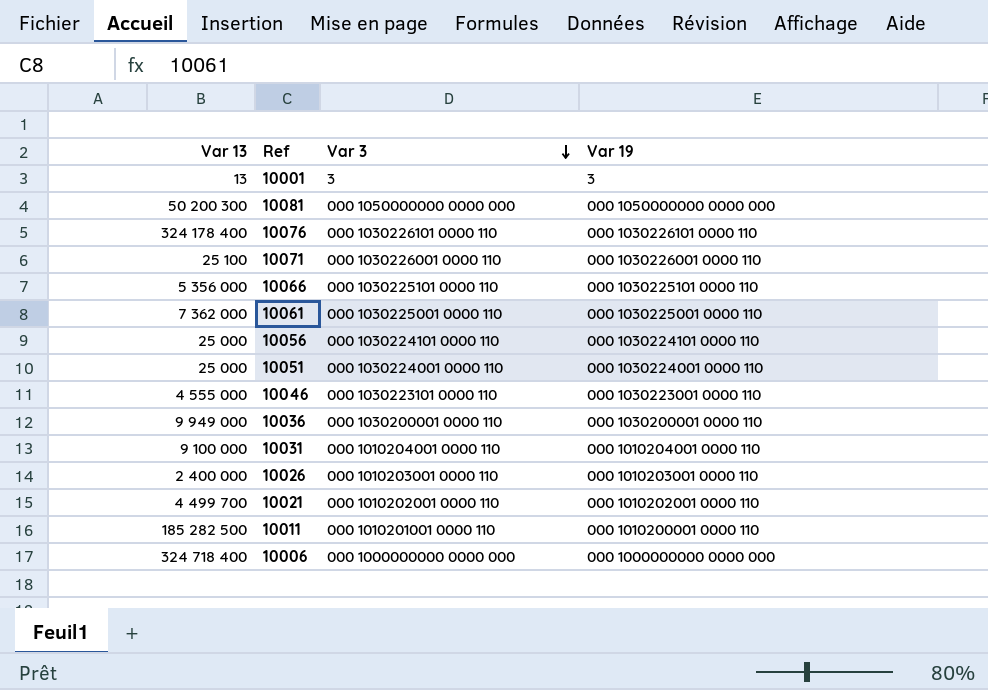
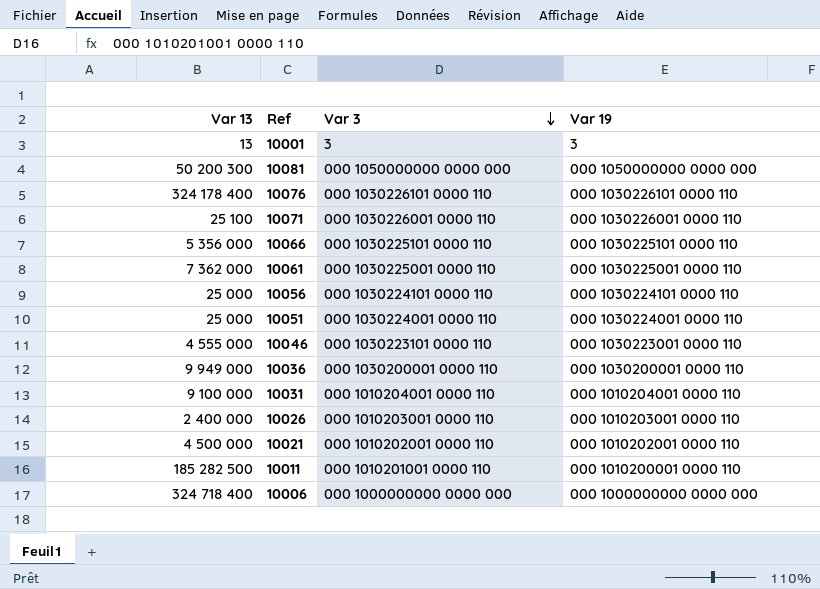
10021 | Var 13: 4 499 700 -> 4 500 000

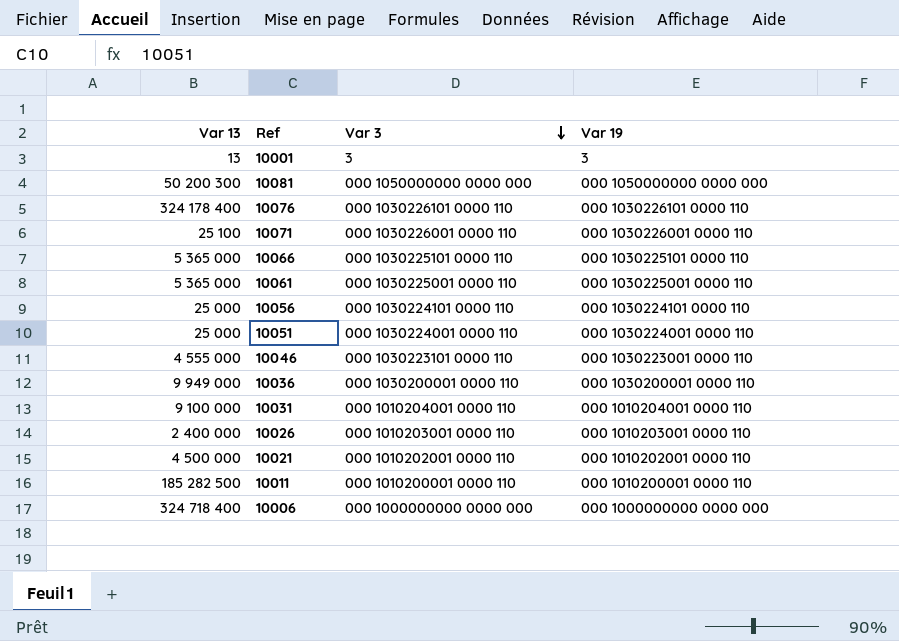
10066 | Var 13: 5 356 000 -> 5 365 000
10061 | Var 13: 7 362 000 -> 5 365 000
10011 | Var 3: 000 1010201001 0000 110 -> 000 1010200001 0000 110

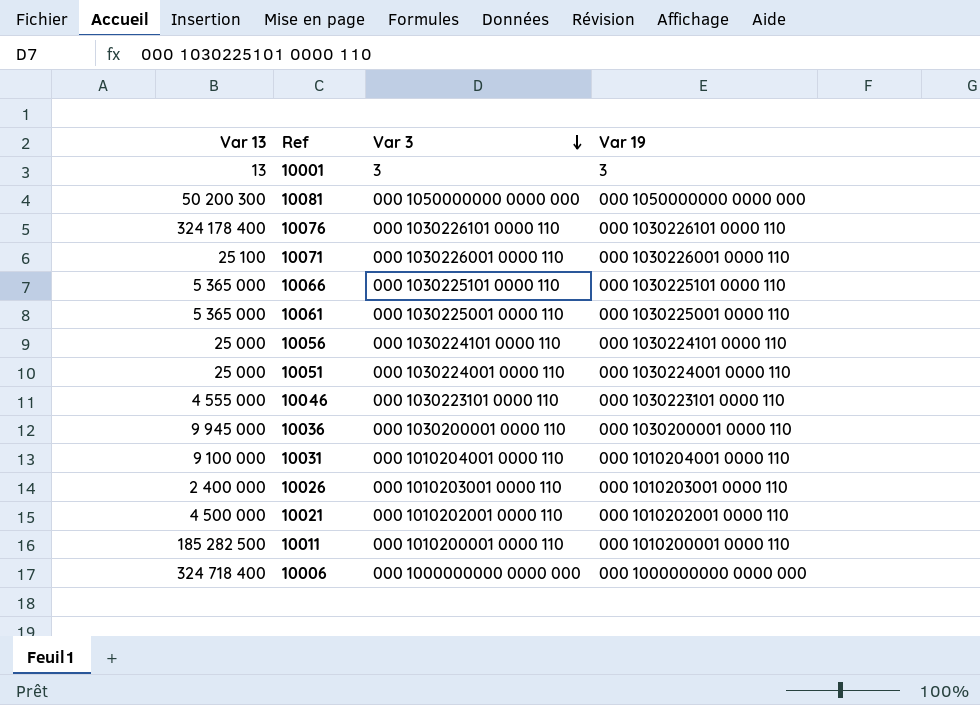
10046 | Var 19: 000 1030223001 0000 110 -> 000 1030223101 0000 110
10036 | Var 13: 9 949 000 -> 9 945 000

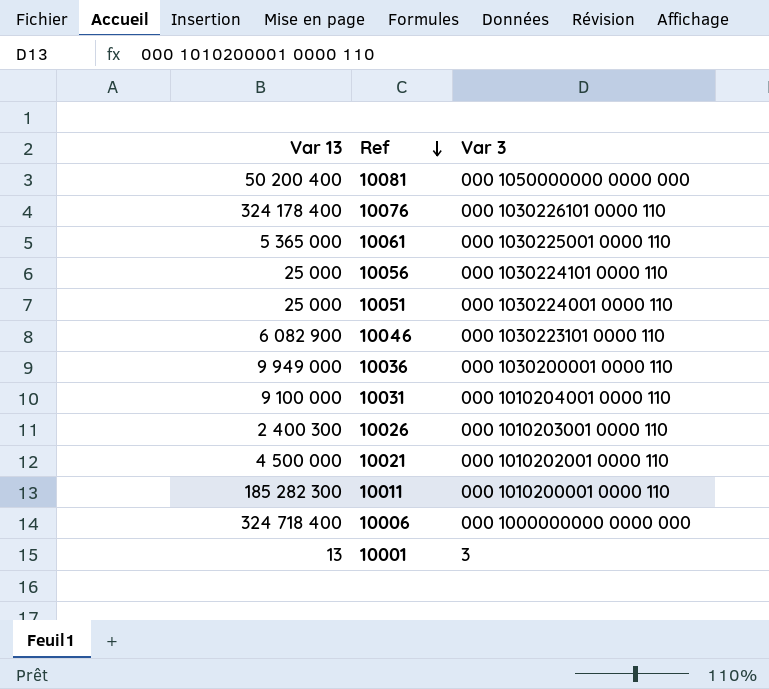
row order: Var 3 descending -> Ref descending
column Var 19 | position: 4 -> none
row 10071: 25 100 | 000 1030226001 0000 110 | 000 1030226001 0000 110 -> none
row 10066: 5 365 000 | 000 1030225101 0000 110 | 000 1030225101 0000 110 -> none
10081 | Var 13: 50 200 300 -> 50 200 400
10046 | Var 13: 4 555 000 -> 6 082 900
10036 | Var 13: 9 945 000 -> 9 949 000
10026 | Var 13: 2 400 000 -> 2 400 300
10011 | Var 13: 185 282 500 -> 185 282 300

